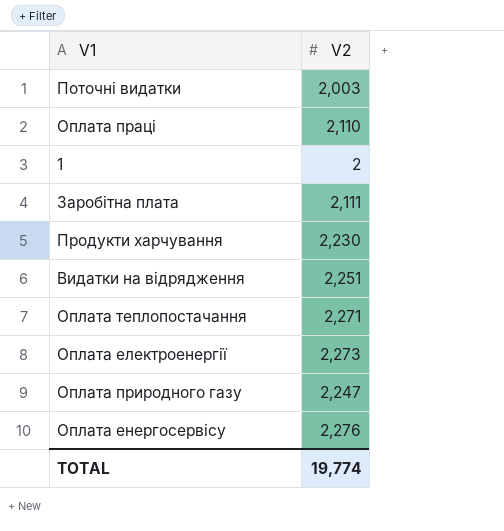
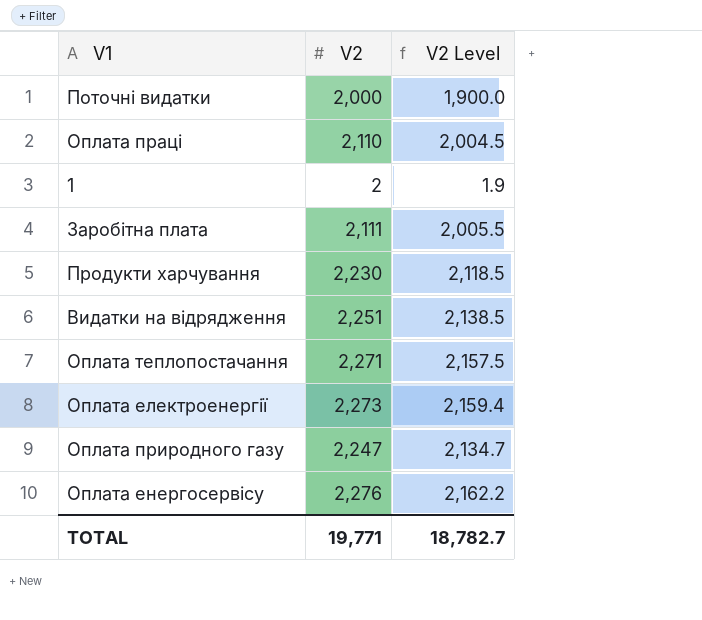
column V2 Level | formula: none -> [V2] * 0.95
Поточні видатки | V2: 2,003 -> 2,000
TOTAL | V2: 19,774 -> 19,771

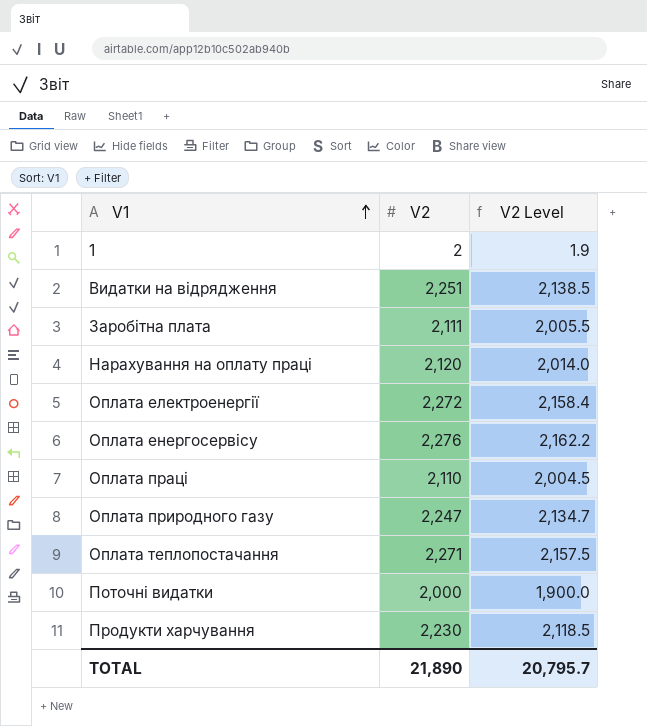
row order: none -> V1 ascending
row Нарахування на оплату праці: none -> 2,120 | 2,014.0
Оплата електроенергії | V2: 2,273 -> 2,272
Оплата електроенергії | V2 Level: 2,159.4 -> 2,158.4
TOTAL | V2: 19,771 -> 21,890
TOTAL | V2 Level: 18,782.7 -> 20,795.7

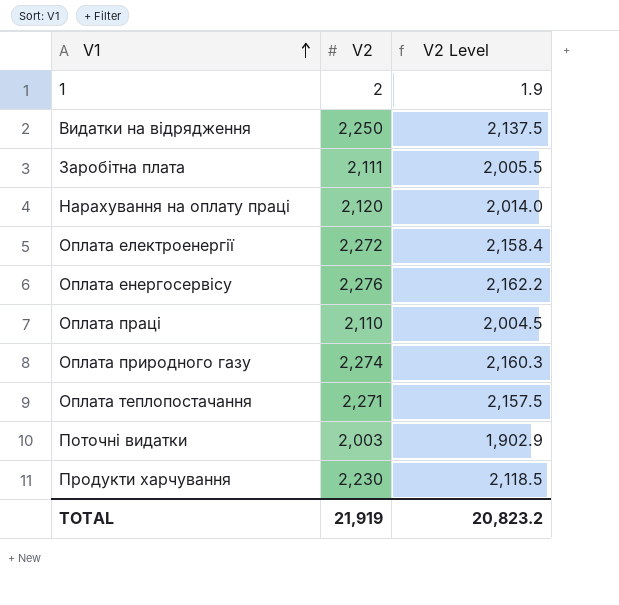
Видатки на відрядження | V2: 2,251 -> 2,250
Видатки на відрядження | V2 Level: 2,138.5 -> 2,137.5
Оплата природного газу | V2: 2,247 -> 2,274
Оплата природного газу | V2 Level: 2,134.7 -> 2,160.3
Поточні видатки | V2: 2,000 -> 2,003
Поточні видатки | V2 Level: 1,900.0 -> 1,902.9
TOTAL | V2: 21,890 -> 21,919
TOTAL | V2 Level: 20,795.7 -> 20,823.2

